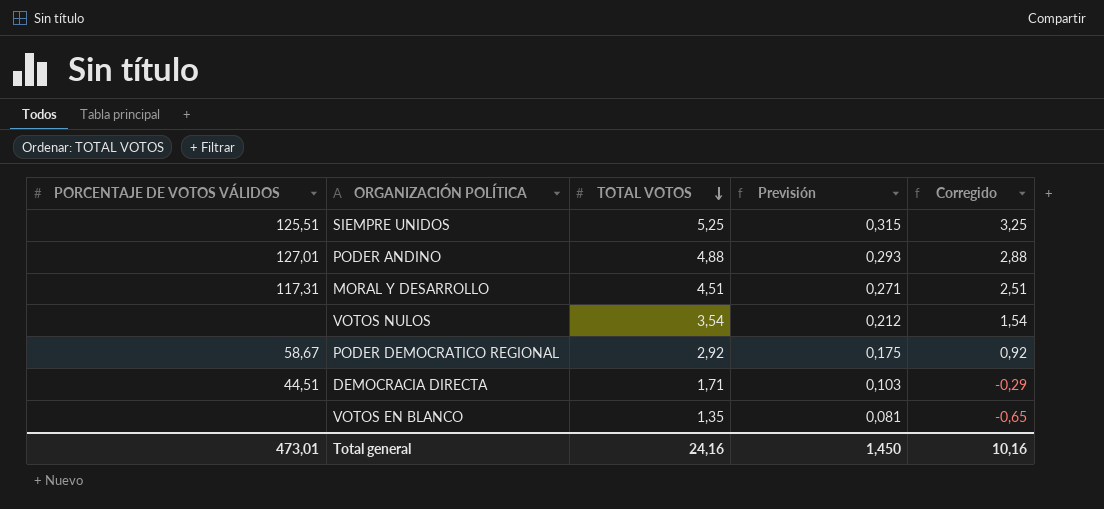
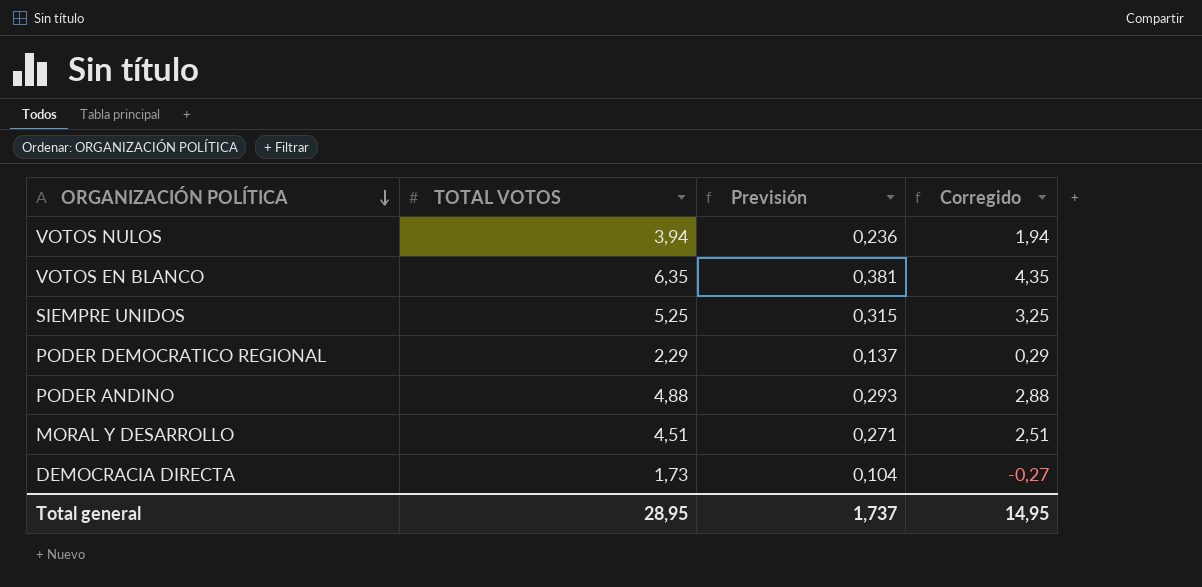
row order: TOTAL VOTOS descending -> ORGANIZACIÓN POLÍTICA descending
column PORCENTAJE DE VOTOS VÁLIDOS | position: 1 -> none
VOTOS NULOS | TOTAL VOTOS: 3,54 -> 3,94
VOTOS NULOS | Previsión: 0,212 -> 0,236
VOTOS NULOS | Corregido: 1,54 -> 1,94
VOTOS EN BLANCO | TOTAL VOTOS: 1,35 -> 6,35
VOTOS EN BLANCO | Previsión: 0,081 -> 0,381
VOTOS EN BLANCO | Corregido: -0,65 -> 4,35
PODER DEMOCRATICO REGIONAL | TOTAL VOTOS: 2,92 -> 2,29
PODER DEMOCRATICO REGIONAL | Previsión: 0,175 -> 0,137
PODER DEMOCRATICO REGIONAL | Corregido: 0,92 -> 0,29
DEMOCRACIA DIRECTA | TOTAL VOTOS: 1,71 -> 1,73
DEMOCRACIA DIRECTA | Previsión: 0,103 -> 0,104
DEMOCRACIA DIRECTA | Corregido: -0,29 -> -0,27
Total general | TOTAL VOTOS: 24,16 -> 28,95
Total general | Previsión: 1,450 -> 1,737
Total general | Corregido: 10,16 -> 14,95

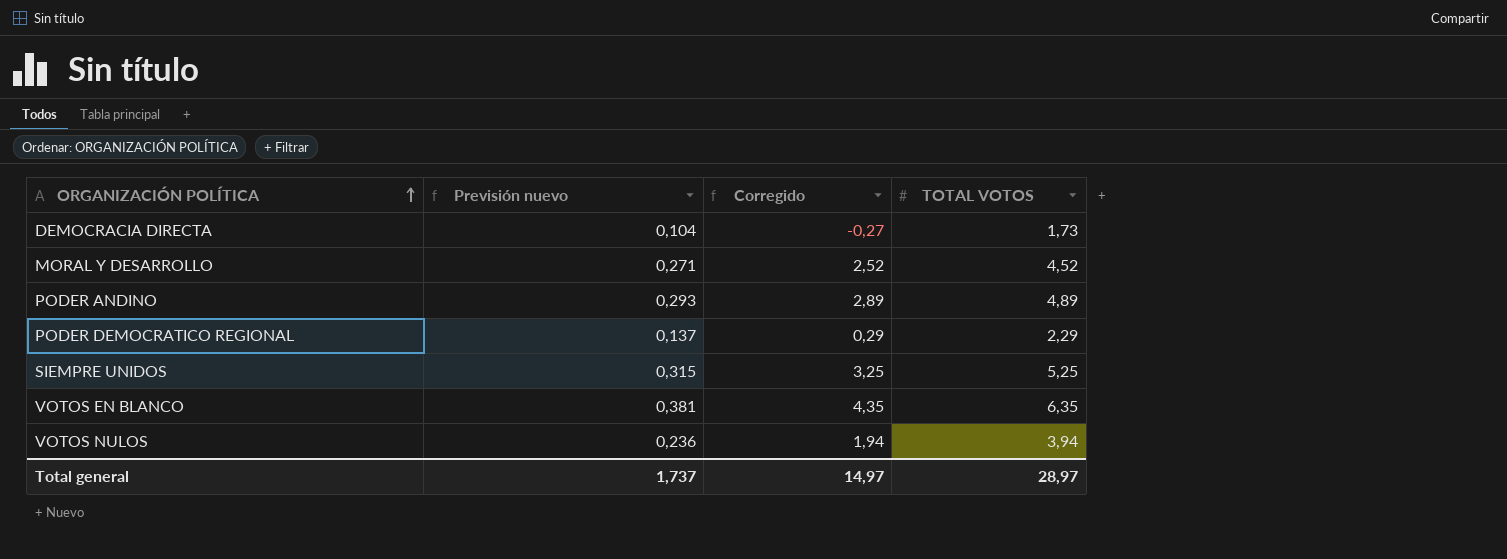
row order: ORGANIZACIÓN POLÍTICA descending -> ORGANIZACIÓN POLÍTICA ascending
column name: Previsión -> Previsión nuevo
column TOTAL VOTOS | position: 2 -> 4
MORAL Y DESARROLLO | Corregido: 2,51 -> 2,52
MORAL Y DESARROLLO | TOTAL VOTOS: 4,51 -> 4,52
PODER ANDINO | Corregido: 2,88 -> 2,89
PODER ANDINO | TOTAL VOTOS: 4,88 -> 4,89
Total general | Corregido: 14,95 -> 14,97
Total general | TOTAL VOTOS: 28,95 -> 28,97

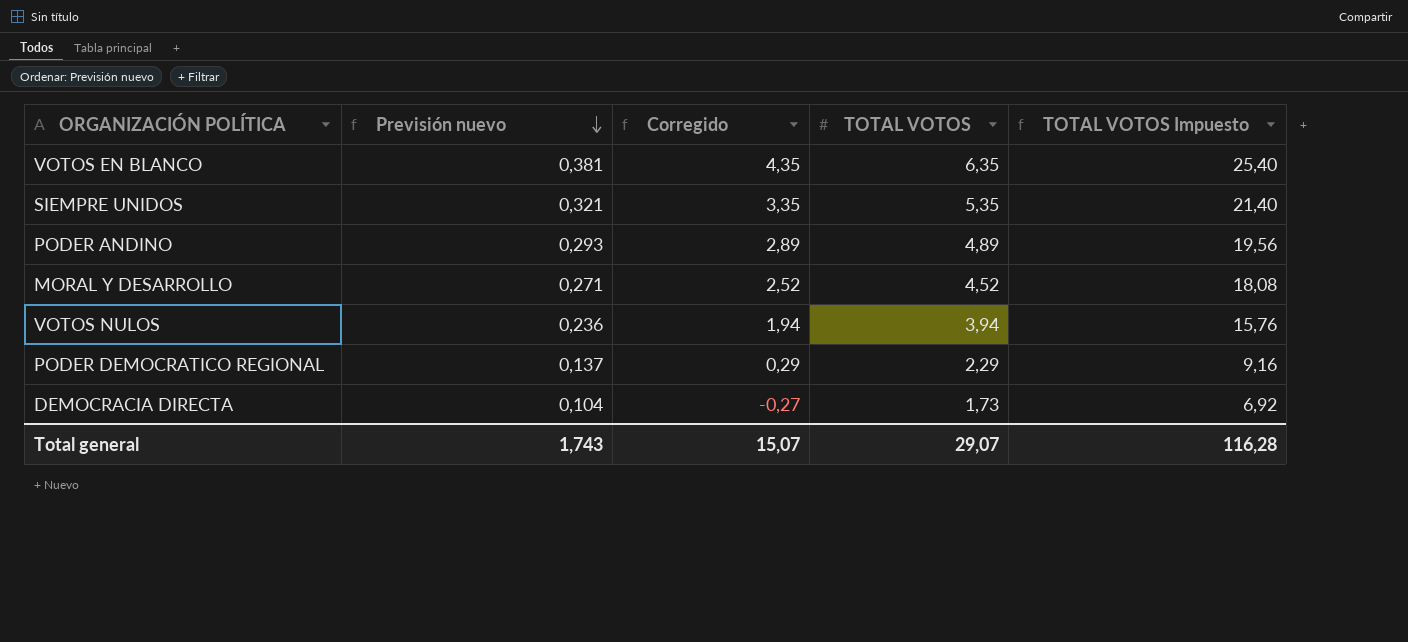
row order: ORGANIZACIÓN POLÍTICA ascending -> Previsión nuevo descending
column TOTAL VOTOS Impuesto | formula: none -> [TOTAL VOTOS] * 4
SIEMPRE UNIDOS | Previsión nuevo: 0,315 -> 0,321
SIEMPRE UNIDOS | Corregido: 3,25 -> 3,35
SIEMPRE UNIDOS | TOTAL VOTOS: 5,25 -> 5,35
Total general | Previsión nuevo: 1,737 -> 1,743
Total general | Corregido: 14,97 -> 15,07
Total general | TOTAL VOTOS: 28,97 -> 29,07

